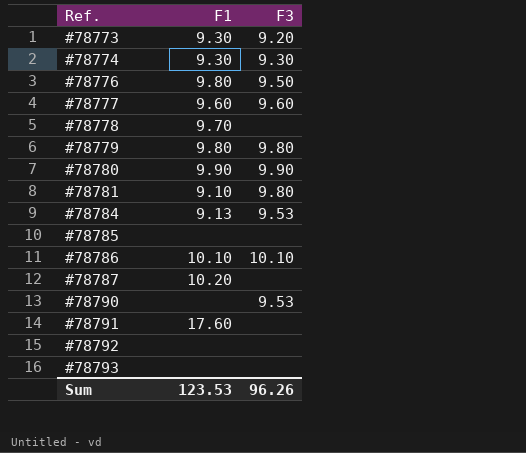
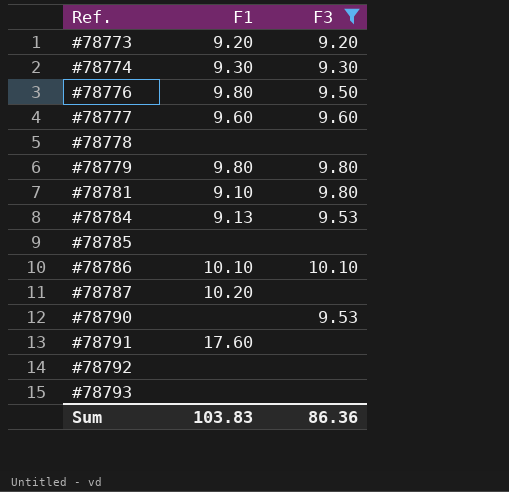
filter: none -> F3 != 9.90
#78773 | F1: 9.30 -> 9.20
#78778 | F1: 9.70 -> none
Sum | F1: 123.53 -> 103.83
Sum | F3: 96.26 -> 86.36

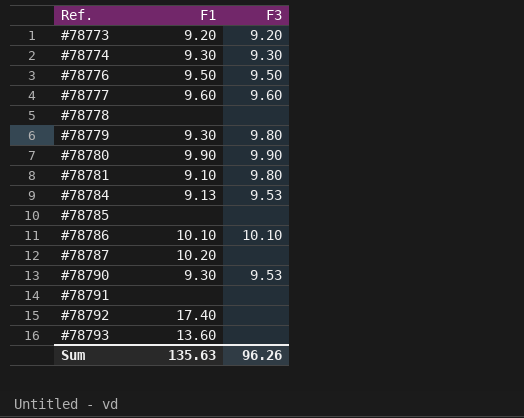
filter: F3 != 9.90 -> none
#78776 | F1: 9.80 -> 9.50
#78779 | F1: 9.80 -> 9.30
#78790 | F1: none -> 9.30
#78791 | F1: 17.60 -> none
#78792 | F1: none -> 17.40
#78793 | F1: none -> 13.60
Sum | F1: 103.83 -> 135.63
Sum | F3: 86.36 -> 96.26

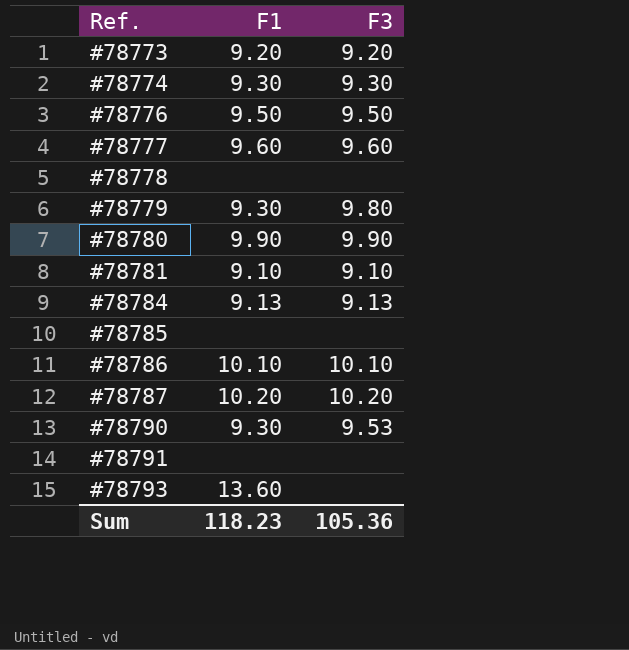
row #78792: 17.40 | none -> none
#78781 | F3: 9.80 -> 9.10
#78784 | F3: 9.53 -> 9.13
#78787 | F3: none -> 10.20
Sum | F1: 135.63 -> 118.23
Sum | F3: 96.26 -> 105.36

